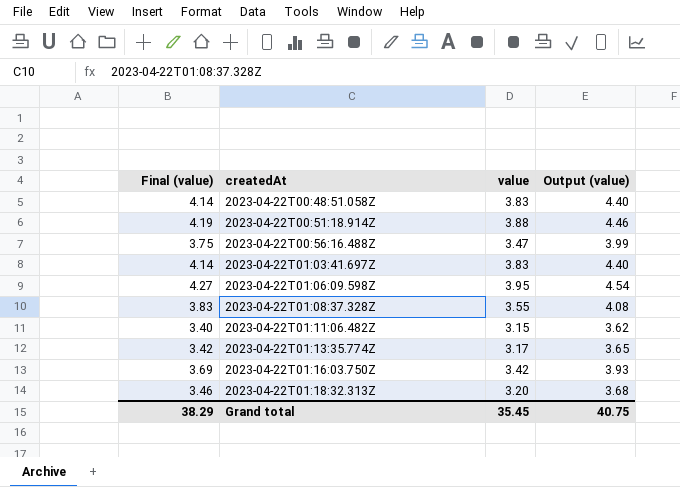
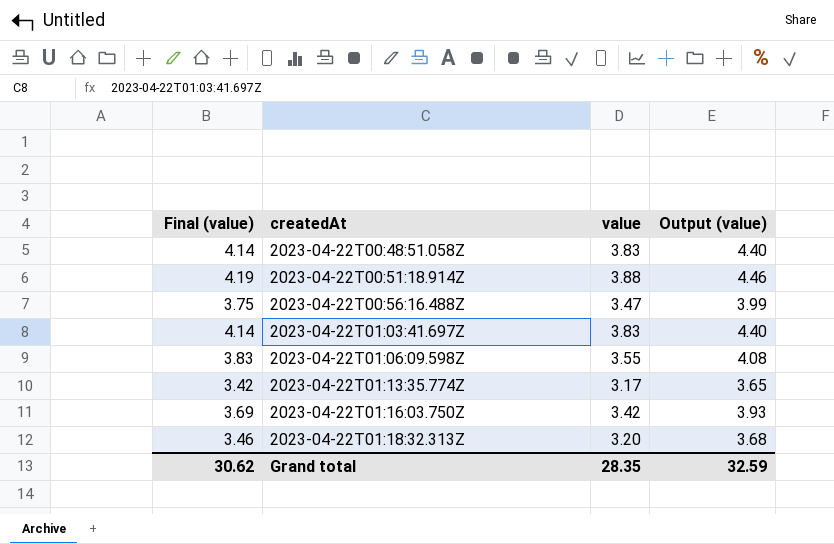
row 2023-04-22T01:08:37.328Z: 3.83 | 3.55 | 4.08 -> none
row 2023-04-22T01:11:06.482Z: 3.40 | 3.15 | 3.62 -> none
2023-04-22T01:06:09.598Z | Final (value): 4.27 -> 3.83
2023-04-22T01:06:09.598Z | value: 3.95 -> 3.55
2023-04-22T01:06:09.598Z | Output (value): 4.54 -> 4.08
Grand total | Final (value): 38.29 -> 30.62
Grand total | value: 35.45 -> 28.35
Grand total | Output (value): 40.75 -> 32.59

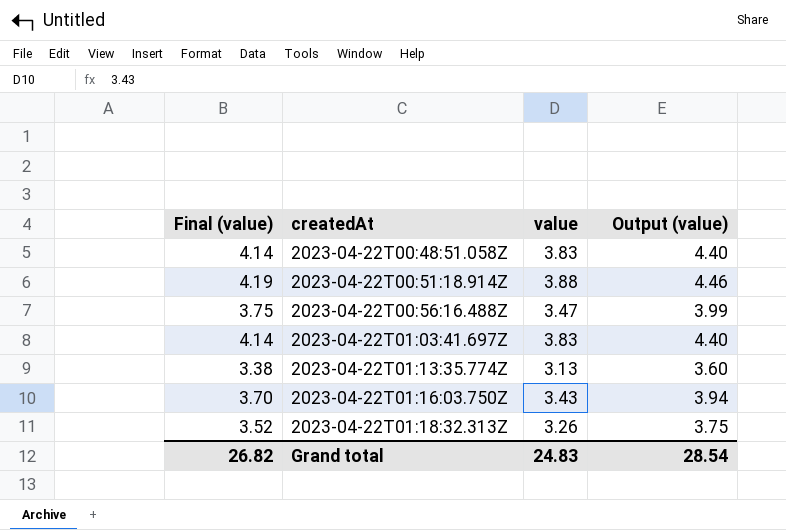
row 2023-04-22T01:06:09.598Z: 3.83 | 3.55 | 4.08 -> none
2023-04-22T01:13:35.774Z | Final (value): 3.42 -> 3.38
2023-04-22T01:13:35.774Z | value: 3.17 -> 3.13
2023-04-22T01:13:35.774Z | Output (value): 3.65 -> 3.60
2023-04-22T01:16:03.750Z | Final (value): 3.69 -> 3.70
2023-04-22T01:16:03.750Z | value: 3.42 -> 3.43
2023-04-22T01:16:03.750Z | Output (value): 3.93 -> 3.94
2023-04-22T01:18:32.313Z | Final (value): 3.46 -> 3.52
2023-04-22T01:18:32.313Z | value: 3.20 -> 3.26
2023-04-22T01:18:32.313Z | Output (value): 3.68 -> 3.75
Grand total | Final (value): 30.62 -> 26.82
Grand total | value: 28.35 -> 24.83
Grand total | Output (value): 32.59 -> 28.54

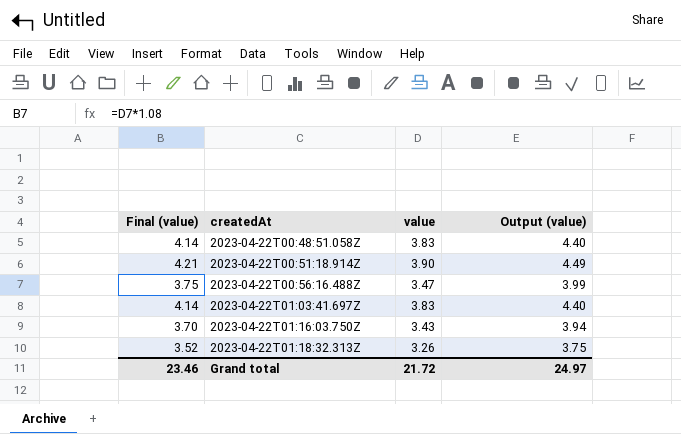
row 2023-04-22T01:13:35.774Z: 3.38 | 3.13 | 3.60 -> none
2023-04-22T00:51:18.914Z | Final (value): 4.19 -> 4.21
2023-04-22T00:51:18.914Z | value: 3.88 -> 3.90
2023-04-22T00:51:18.914Z | Output (value): 4.46 -> 4.49
Grand total | Final (value): 26.82 -> 23.46
Grand total | value: 24.83 -> 21.72
Grand total | Output (value): 28.54 -> 24.97

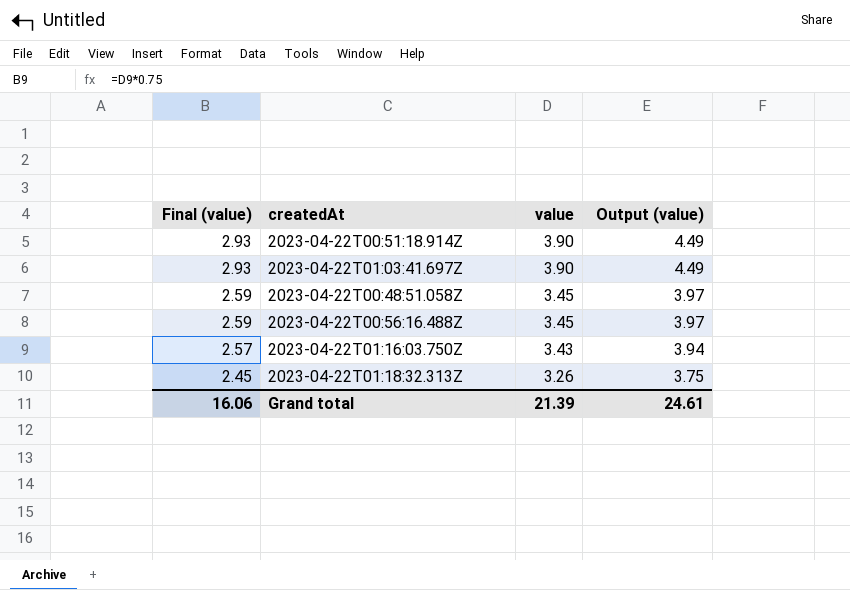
row order: createdAt ascending -> Final (value) descending
column Final (value) | formula: [value] * 1.08 -> [value] * 0.75
2023-04-22T01:03:41.697Z | value: 3.83 -> 3.90
2023-04-22T01:03:41.697Z | Output (value): 4.40 -> 4.49
2023-04-22T00:48:51.058Z | value: 3.83 -> 3.45
2023-04-22T00:48:51.058Z | Output (value): 4.40 -> 3.97
2023-04-22T00:56:16.488Z | value: 3.47 -> 3.45
2023-04-22T00:56:16.488Z | Output (value): 3.99 -> 3.97
Grand total | Final (value): 23.46 -> 16.06
Grand total | value: 21.72 -> 21.39
Grand total | Output (value): 24.97 -> 24.61

